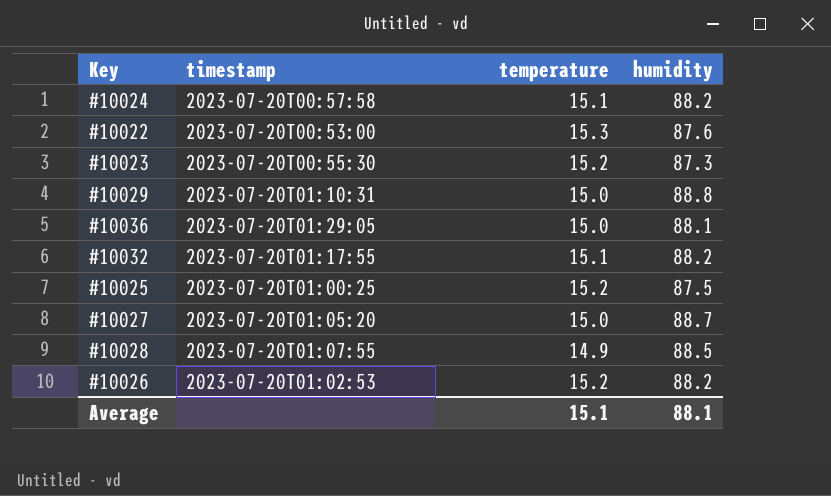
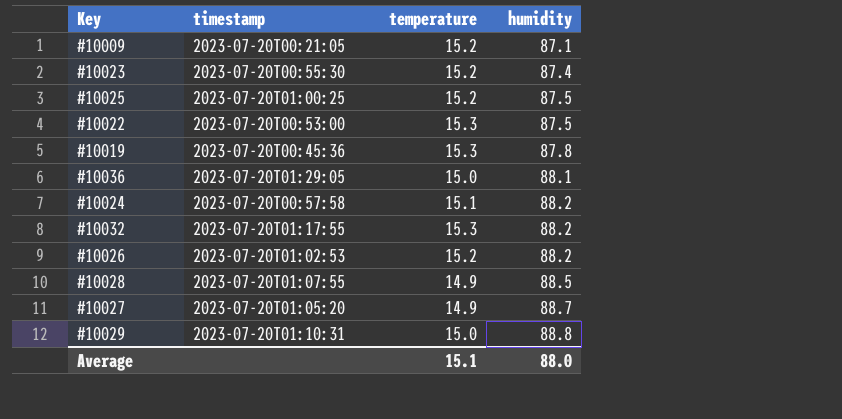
row order: none -> humidity ascending
row #10009: none -> 2023-07-20T00:21:05 | 15.2 | 87.1
#10023 | humidity: 87.3 -> 87.4
#10022 | humidity: 87.6 -> 87.5
row #10019: none -> 2023-07-20T00:45:36 | 15.3 | 87.8
#10032 | temperature: 15.1 -> 15.3
#10027 | temperature: 15.0 -> 14.9
Average | humidity: 88.1 -> 88.0

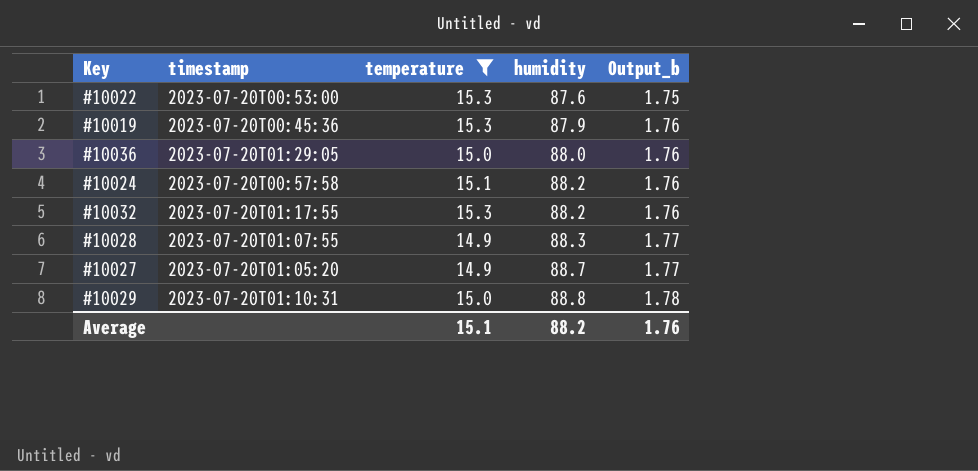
filter: none -> temperature != 15.2
column Output_b | formula: none -> [humidity] * 0.02
#10022 | humidity: 87.5 -> 87.6
#10019 | humidity: 87.8 -> 87.9
#10036 | humidity: 88.1 -> 88.0
#10028 | humidity: 88.5 -> 88.3
Average | humidity: 88.0 -> 88.2

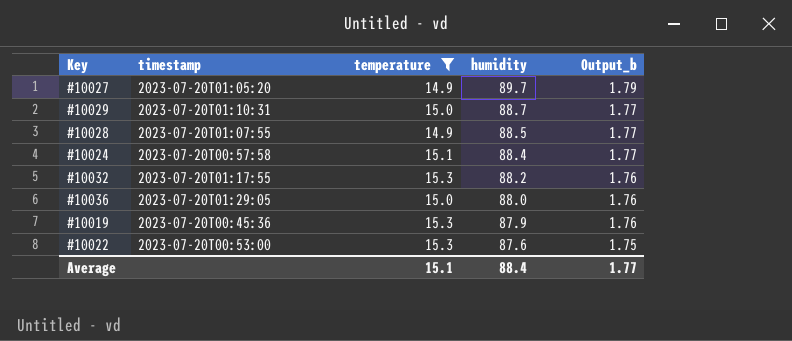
row order: humidity ascending -> humidity descending
#10027 | humidity: 88.7 -> 89.7
#10027 | Output_b: 1.77 -> 1.79
#10029 | humidity: 88.8 -> 88.7
#10029 | Output_b: 1.78 -> 1.77
#10028 | humidity: 88.3 -> 88.5
#10024 | humidity: 88.2 -> 88.4
#10024 | Output_b: 1.76 -> 1.77
Average | humidity: 88.2 -> 88.4
Average | Output_b: 1.76 -> 1.77

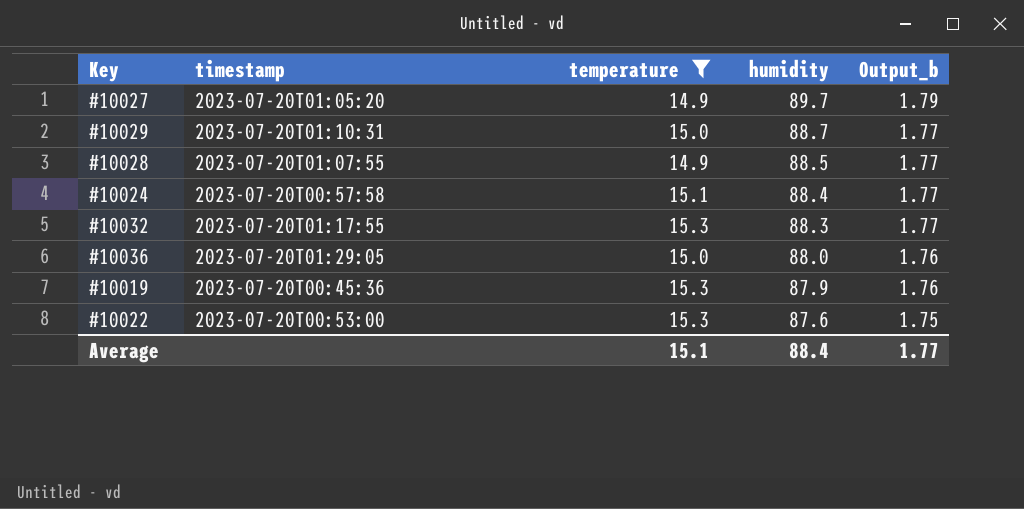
#10032 | humidity: 88.2 -> 88.3
#10032 | Output_b: 1.76 -> 1.77

